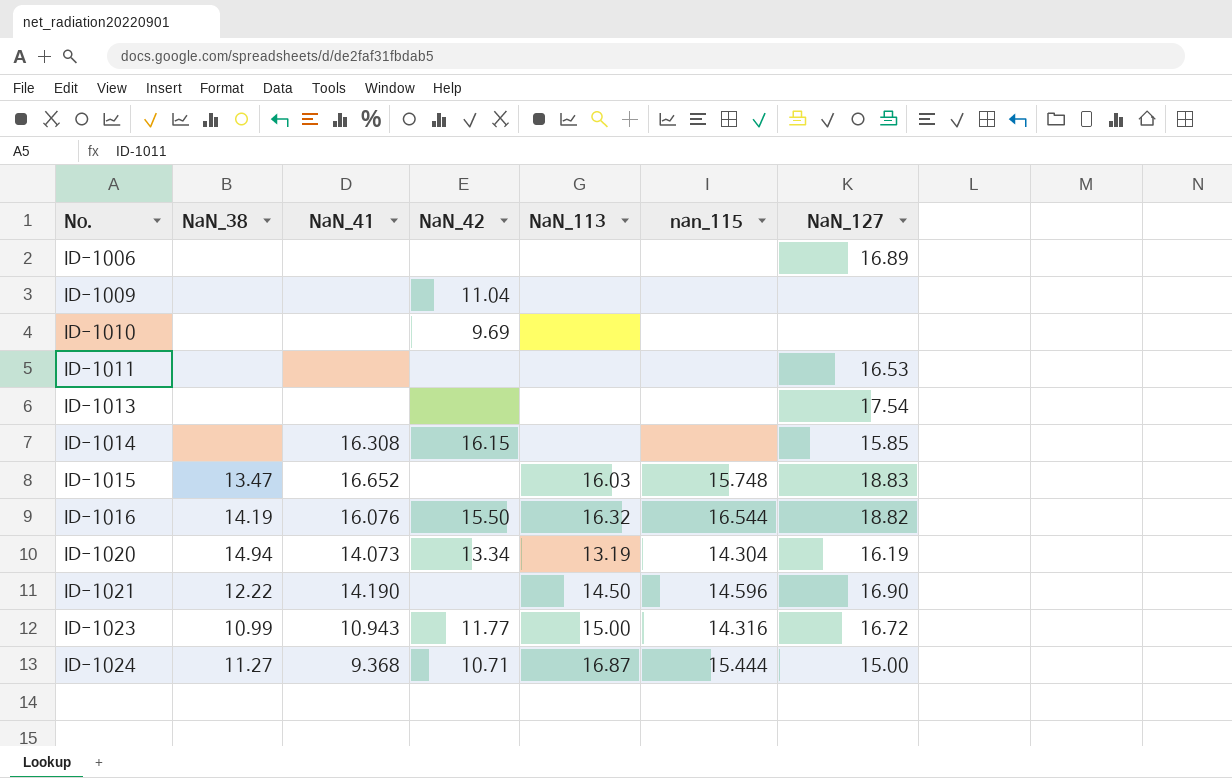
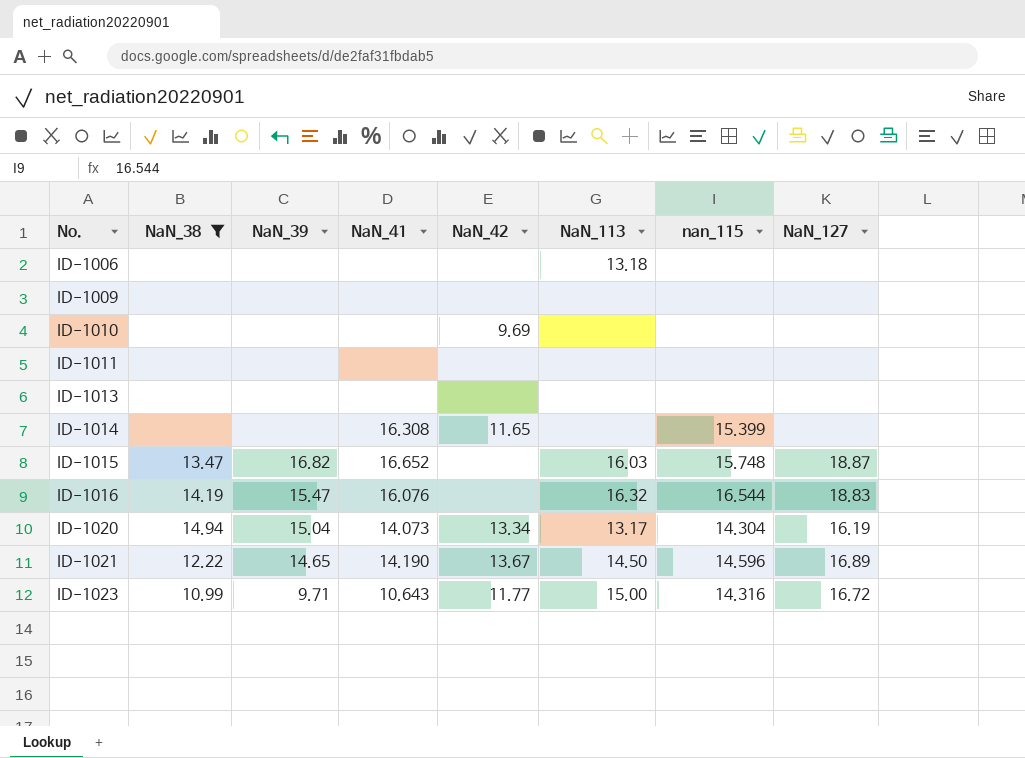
filter: none -> NaN_38 != 11.27
column NaN_39 | position: none -> 3
ID-1006 | NaN_113: none -> 13.18
ID-1006 | NaN_127: 16.89 -> none
ID-1009 | NaN_42: 11.04 -> none
ID-1011 | NaN_127: 16.53 -> none
ID-1013 | NaN_127: 17.54 -> none
ID-1014 | NaN_42: 16.15 -> 11.65
ID-1014 | nan_115: none -> 15.399
ID-1014 | NaN_127: 15.85 -> none
ID-1015 | NaN_127: 18.83 -> 18.87
ID-1016 | NaN_42: 15.50 -> none
ID-1016 | NaN_127: 18.82 -> 18.83
ID-1020 | NaN_113: 13.19 -> 13.17
ID-1021 | NaN_42: none -> 13.67
ID-1021 | NaN_127: 16.90 -> 16.89
ID-1023 | NaN_41: 10.943 -> 10.643

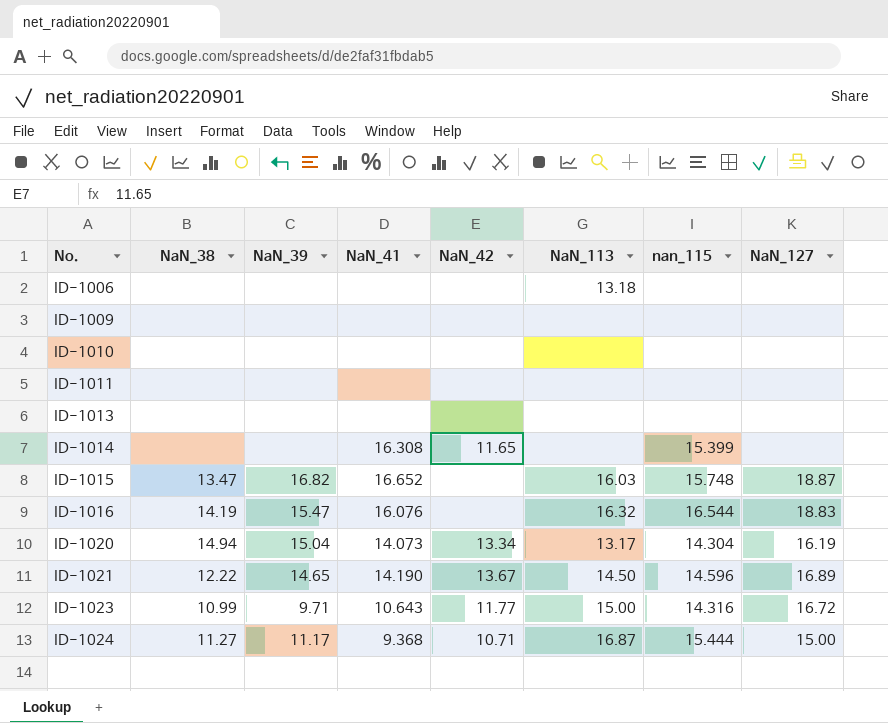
filter: NaN_38 != 11.27 -> none
ID-1010 | NaN_42: 9.69 -> none

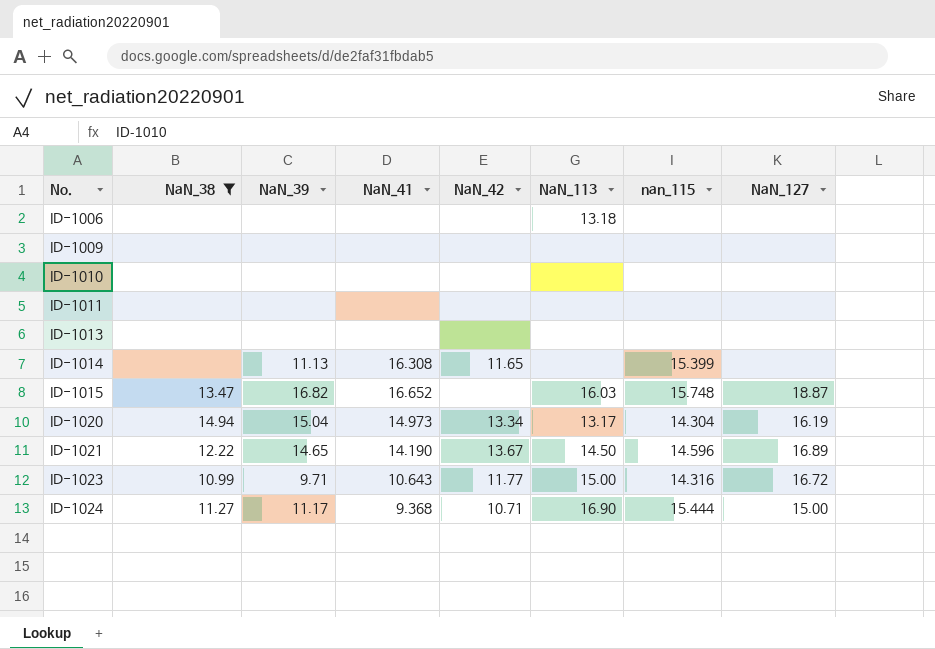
filter: none -> NaN_38 != 14.19
ID-1014 | NaN_39: none -> 11.13
ID-1020 | NaN_41: 14.073 -> 14.973
ID-1024 | NaN_113: 16.87 -> 16.90

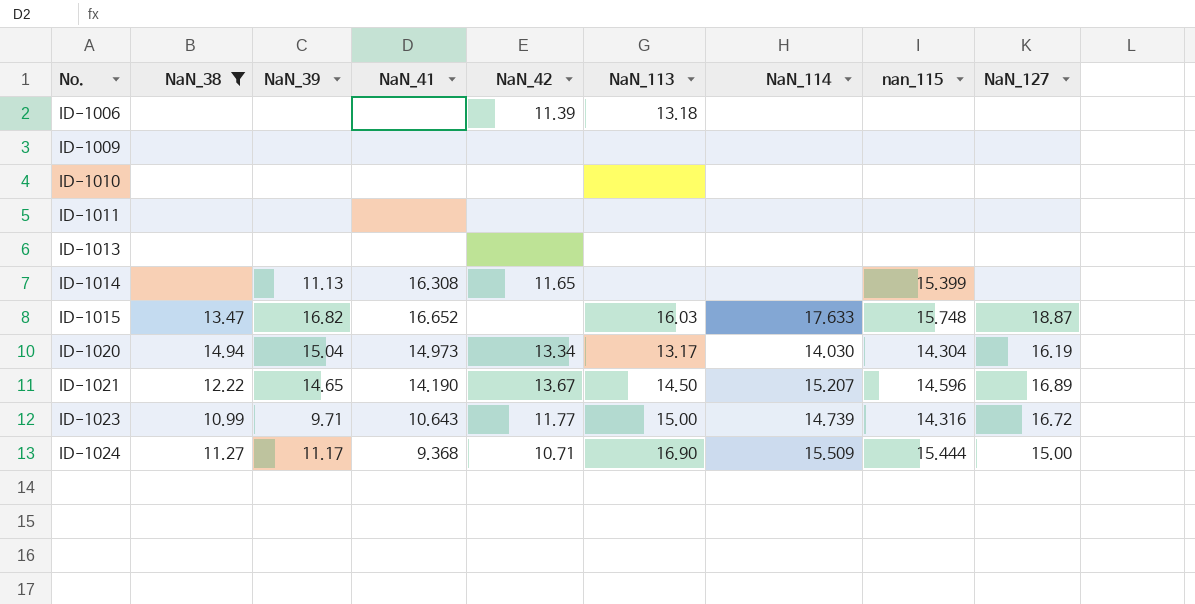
column NaN_114 | position: none -> 7
ID-1006 | NaN_42: none -> 11.39

